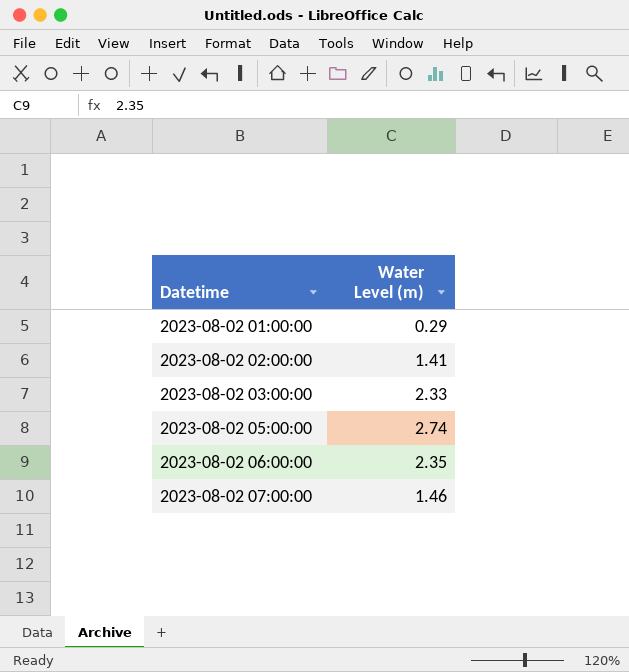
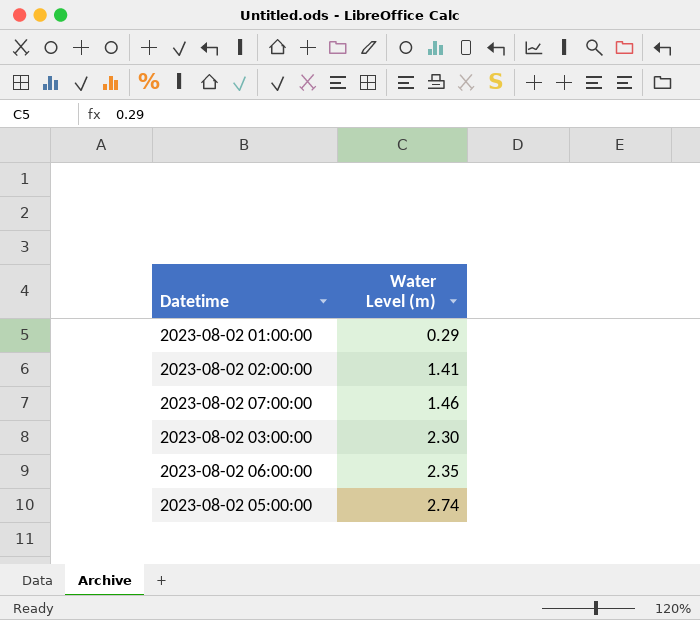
row order: Datetime ascending -> Water Level (m) ascending
2023-08-02 03:00:00 | Water Level (m): 2.33 -> 2.30

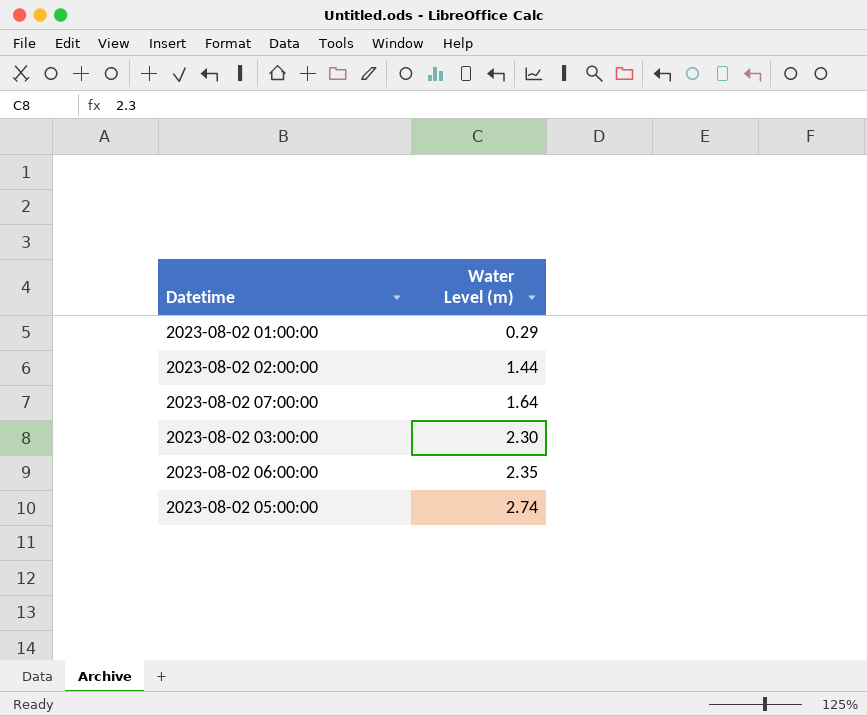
2023-08-02 02:00:00 | Water Level (m): 1.41 -> 1.44
2023-08-02 07:00:00 | Water Level (m): 1.46 -> 1.64

